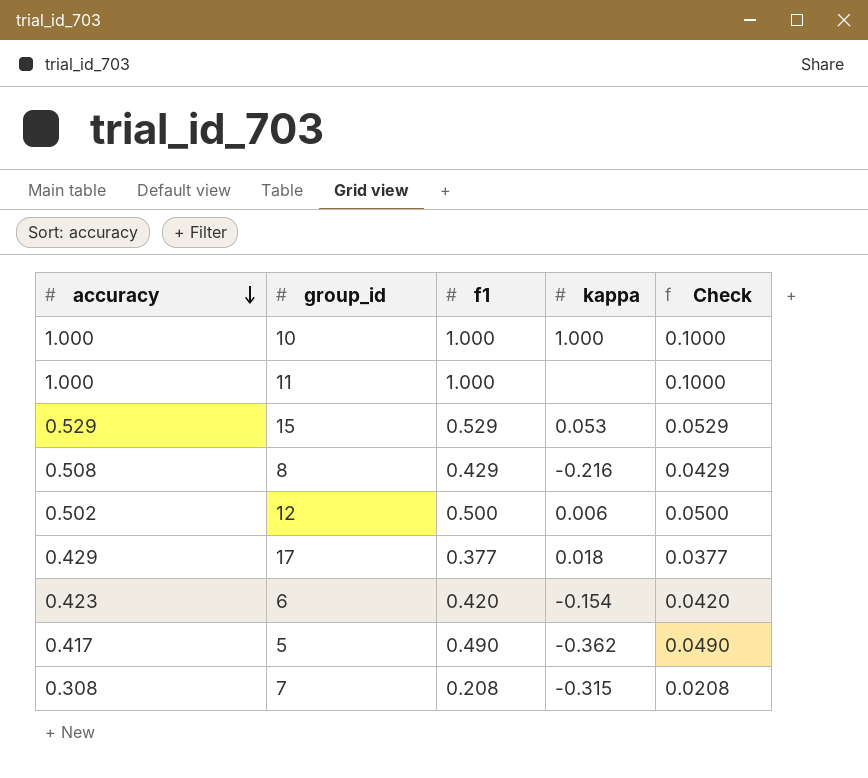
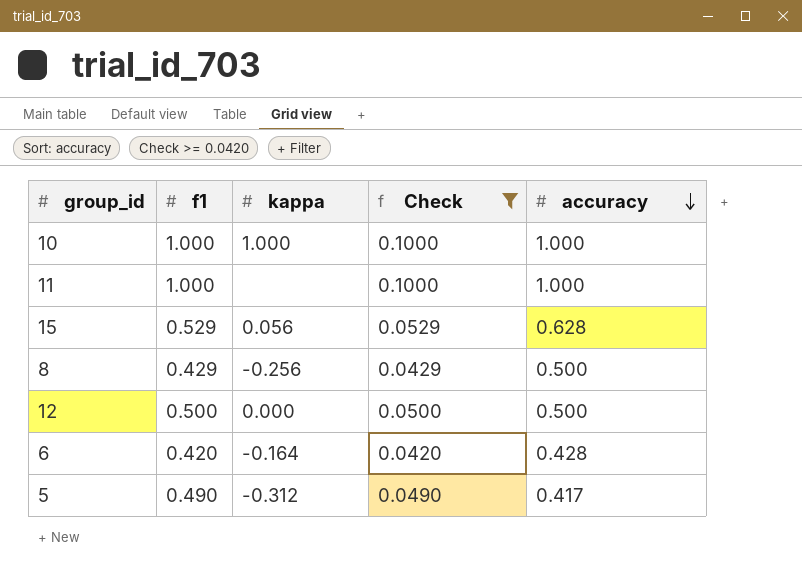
filter: none -> Check >= 0.0420
column accuracy | position: 1 -> 5
15 | kappa: 0.053 -> 0.056
15 | accuracy: 0.529 -> 0.628
8 | kappa: -0.216 -> -0.256
8 | accuracy: 0.508 -> 0.500
12 | kappa: 0.006 -> 0.000
12 | accuracy: 0.502 -> 0.500
6 | kappa: -0.154 -> -0.164
6 | accuracy: 0.423 -> 0.428
5 | kappa: -0.362 -> -0.312

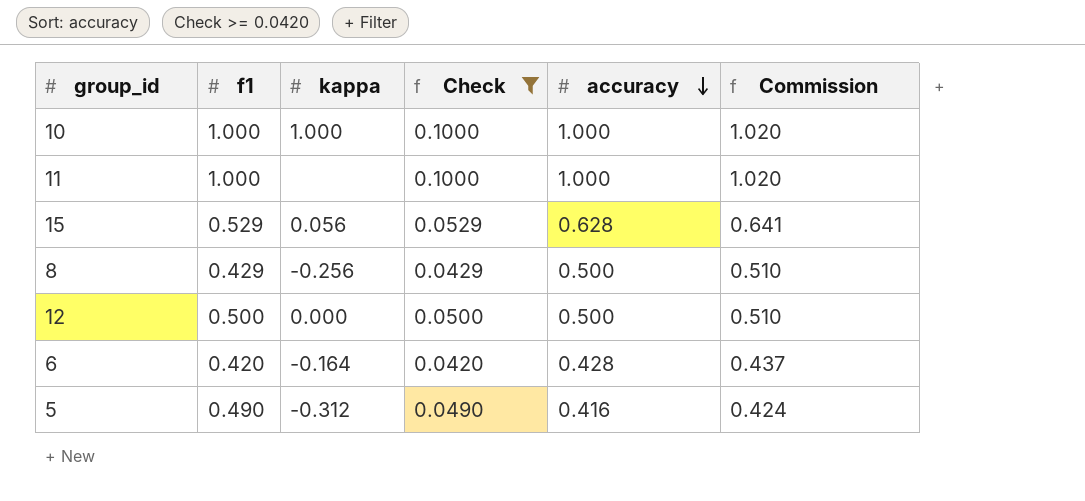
column Commission | formula: none -> [accuracy] * 1.02
5 | accuracy: 0.417 -> 0.416

